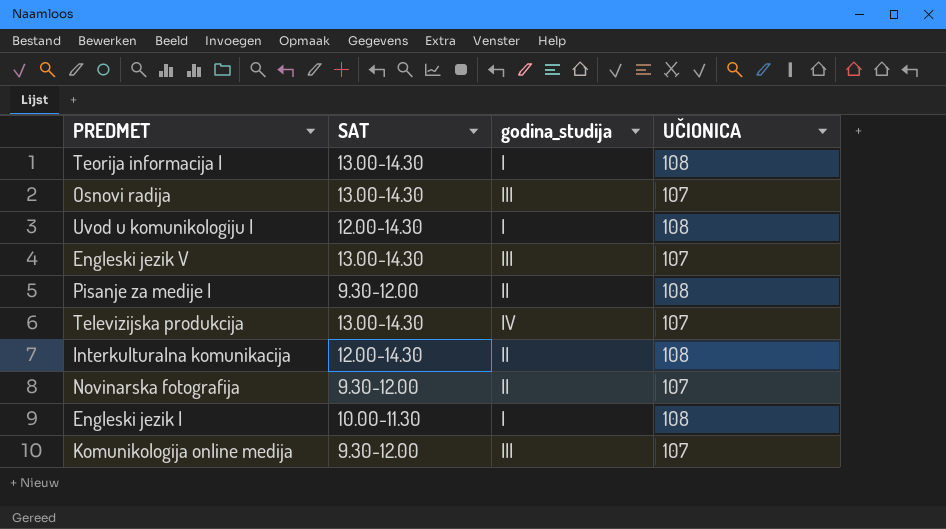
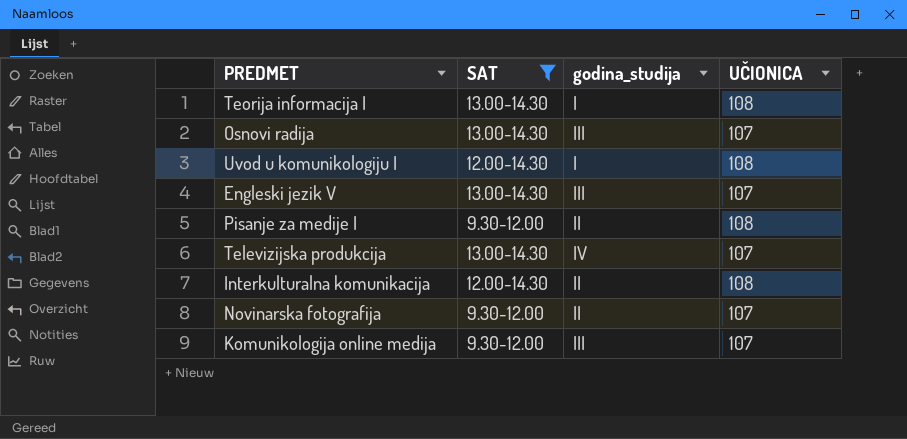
filter: none -> SAT != 10.00-11.30

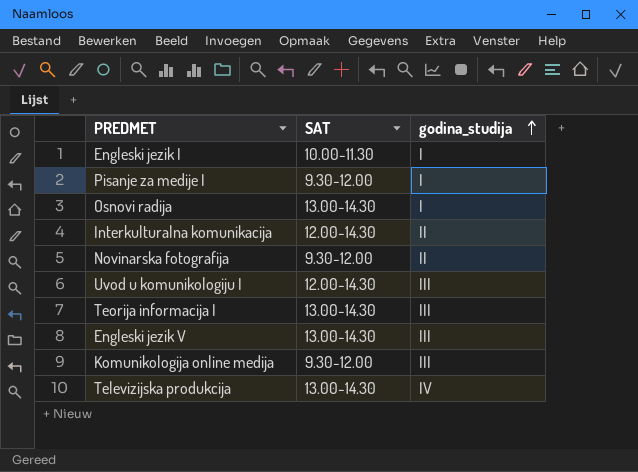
filter: SAT != 10.00-11.30 -> none
row order: none -> godina_studija ascending
column UČIONICA | position: 4 -> none
Pisanje za medije I | godina_studija: II -> I
Osnovi radija | godina_studija: III -> I
Uvod u komunikologiju I | godina_studija: I -> III
Teorija informacija I | godina_studija: I -> III

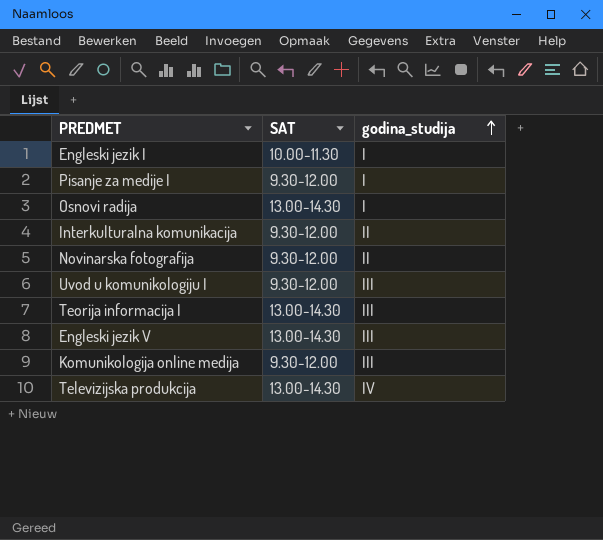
Interkulturalna komunikacija | SAT: 12.00-14.30 -> 9.30-12.00
Uvod u komunikologiju I | SAT: 12.00-14.30 -> 9.30-12.00

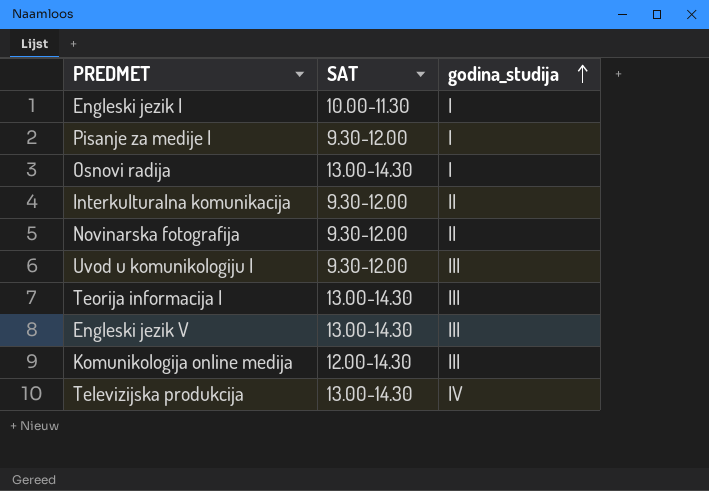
Komunikologija online medija | SAT: 9.30-12.00 -> 12.00-14.30

